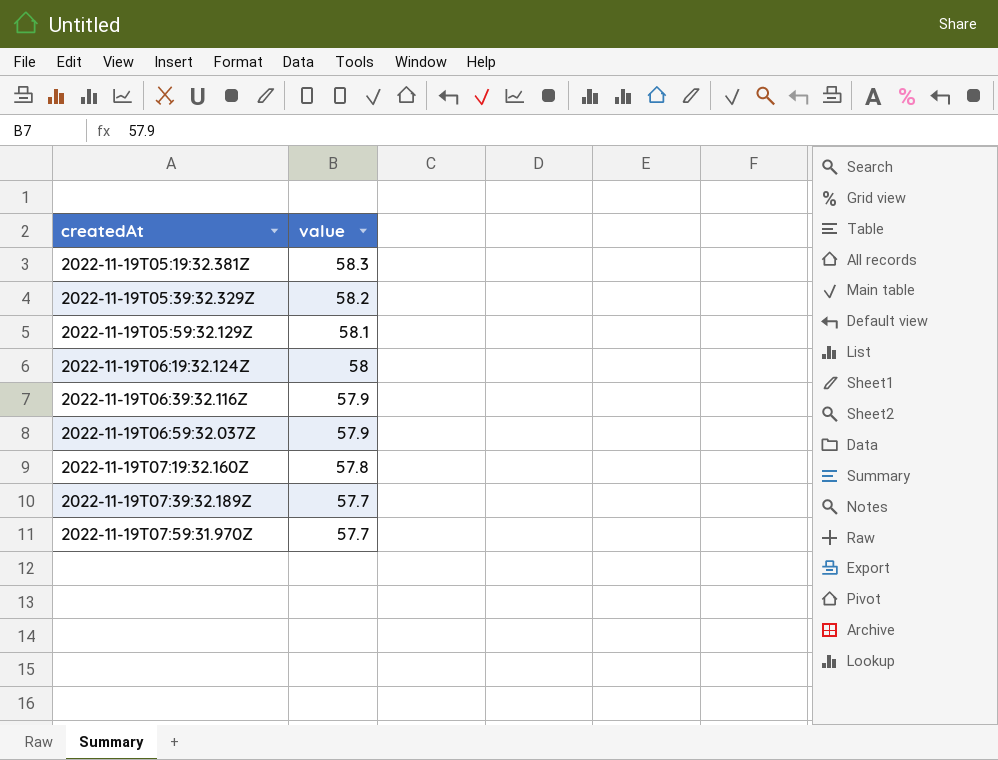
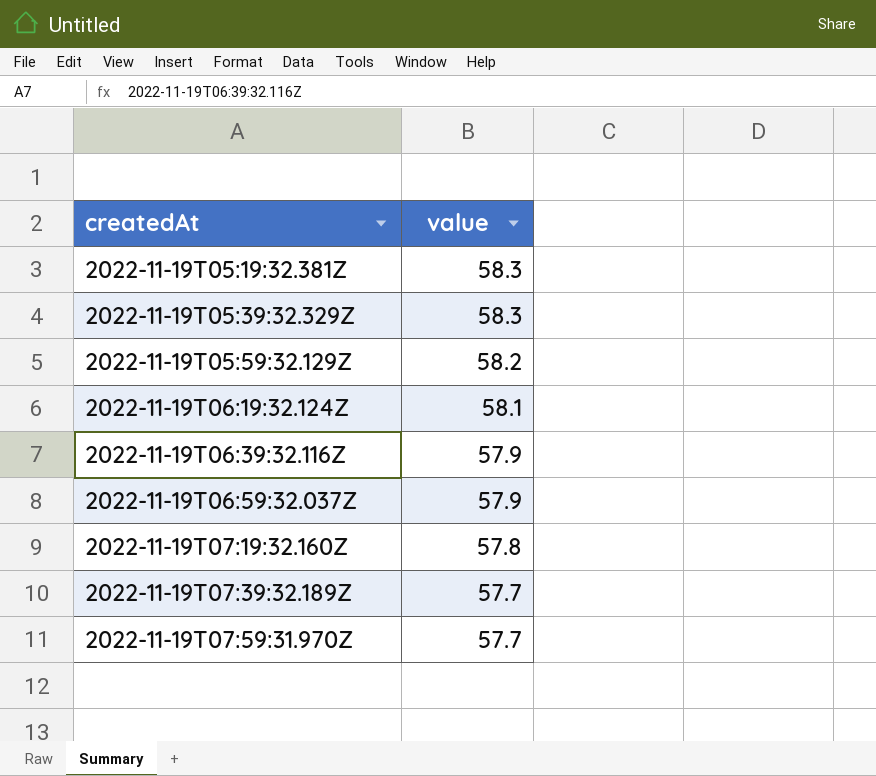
2022-11-19T05:39:32.329Z | value: 58.2 -> 58.3
2022-11-19T05:59:32.129Z | value: 58.1 -> 58.2
2022-11-19T06:19:32.124Z | value: 58 -> 58.1

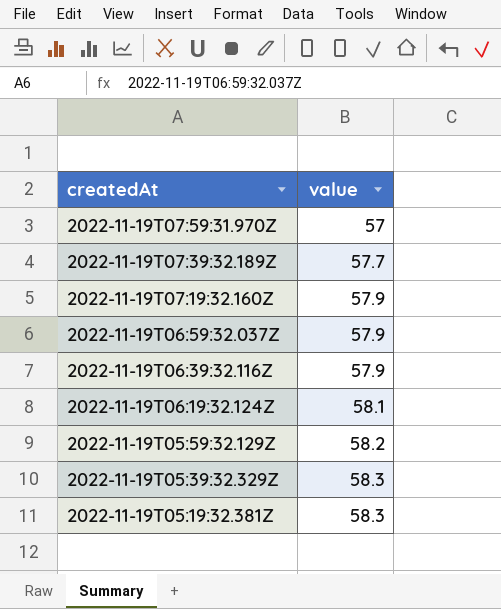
row order: createdAt ascending -> createdAt descending
2022-11-19T07:59:31.970Z | value: 57.7 -> 57
2022-11-19T07:19:32.160Z | value: 57.8 -> 57.9

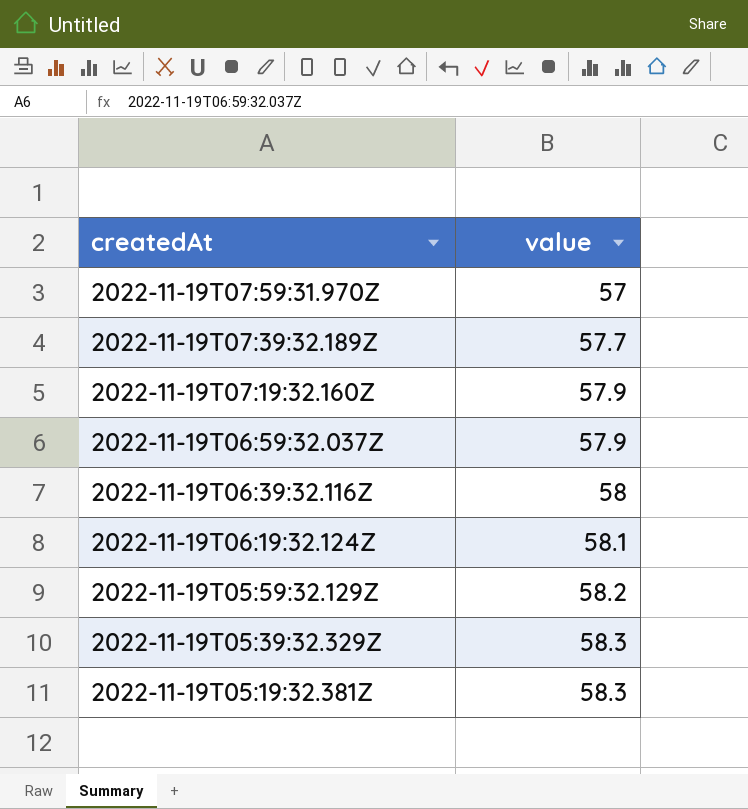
2022-11-19T06:39:32.116Z | value: 57.9 -> 58

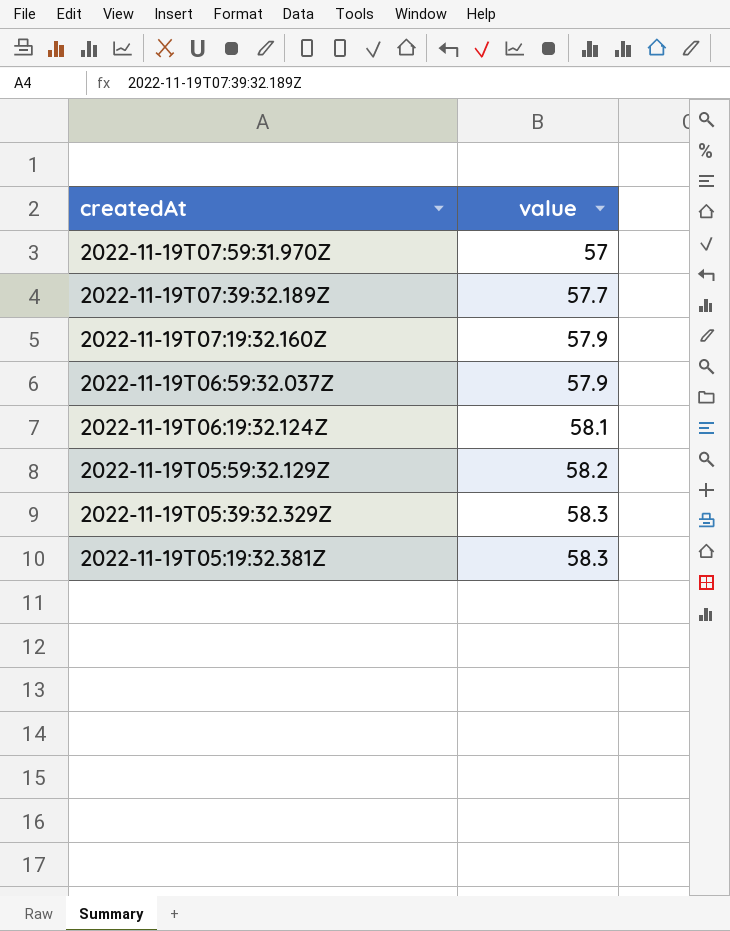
row 2022-11-19T06:39:32.116Z: 58 -> none

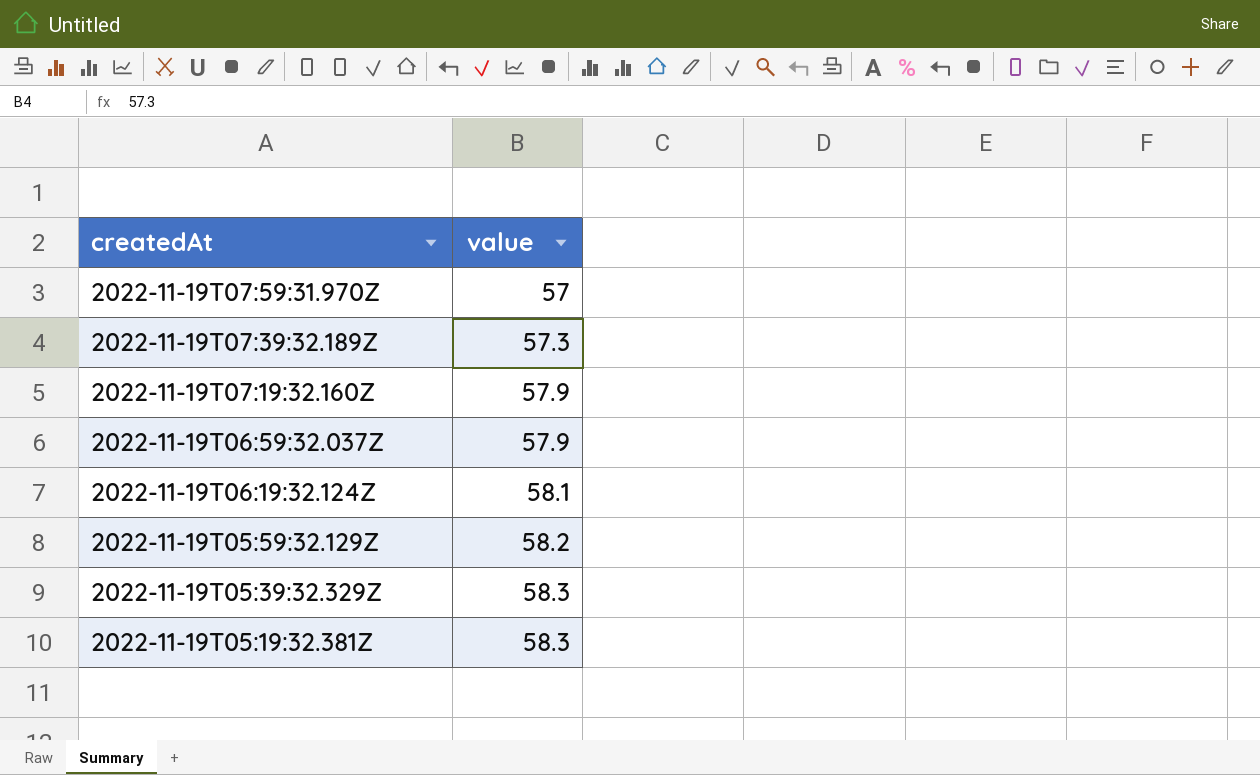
2022-11-19T07:39:32.189Z | value: 57.7 -> 57.3

